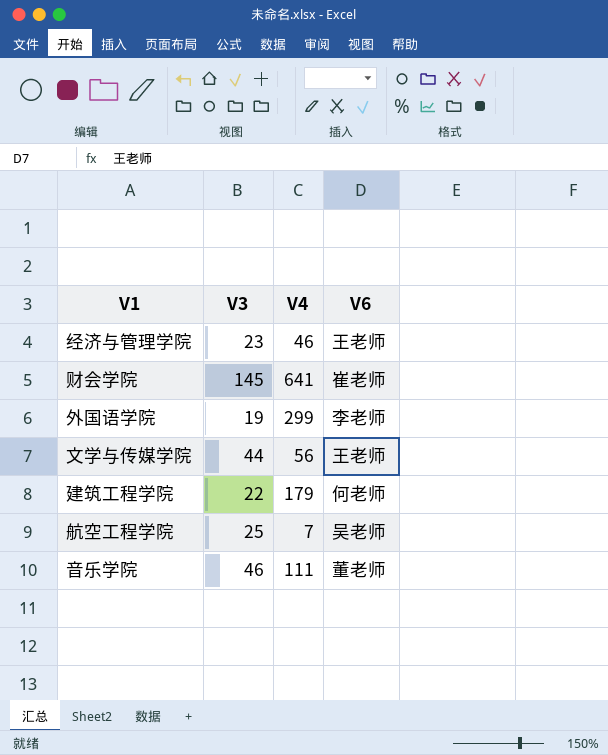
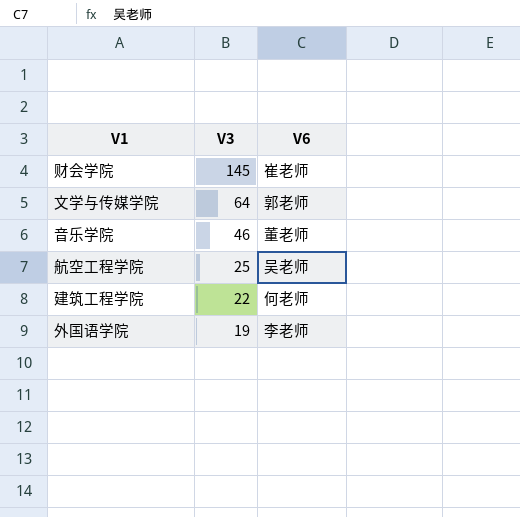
row order: none -> V3 descending
column V4 | position: 3 -> none
row 经济与管理学院: 23 | 46 | 王老师 -> none
文学与传媒学院 | V3: 44 -> 64
文学与传媒学院 | V6: 王老师 -> 郭老师

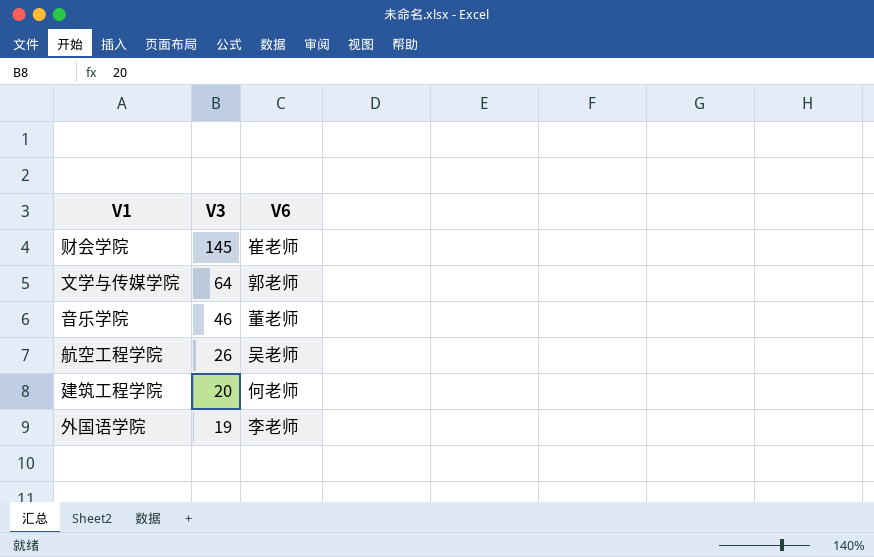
航空工程学院 | V3: 25 -> 26
建筑工程学院 | V3: 22 -> 20

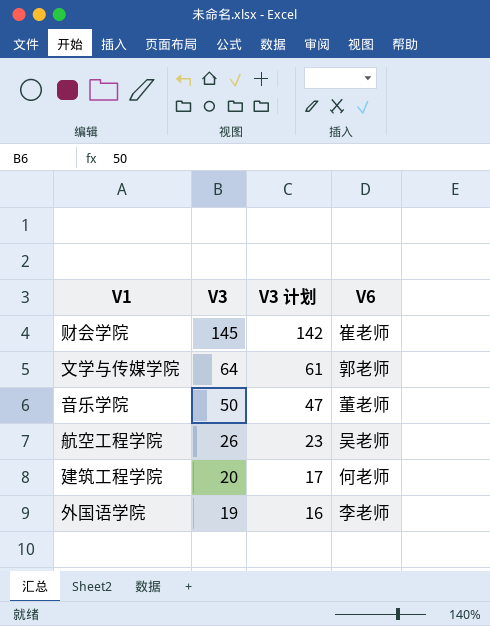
column V3 计划 | formula: none -> [V3] - 3
音乐学院 | V3: 46 -> 50

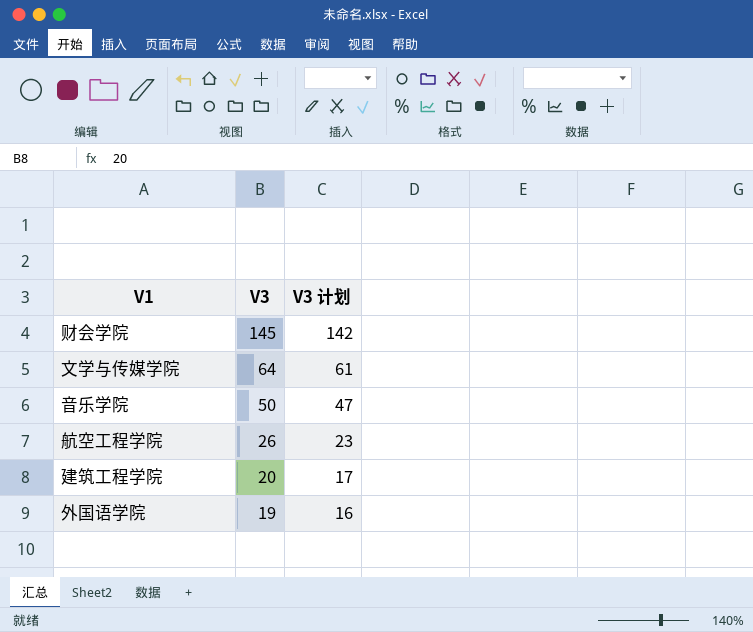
column V6 | position: 4 -> none

